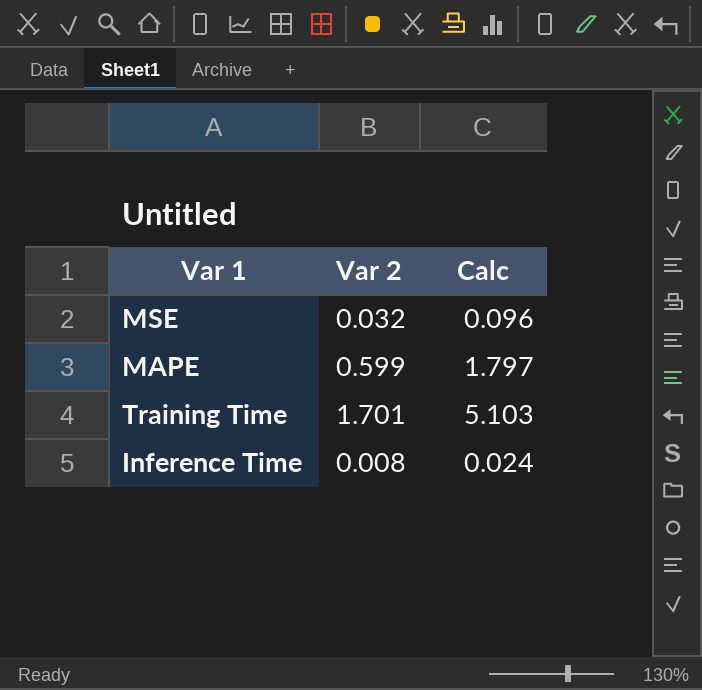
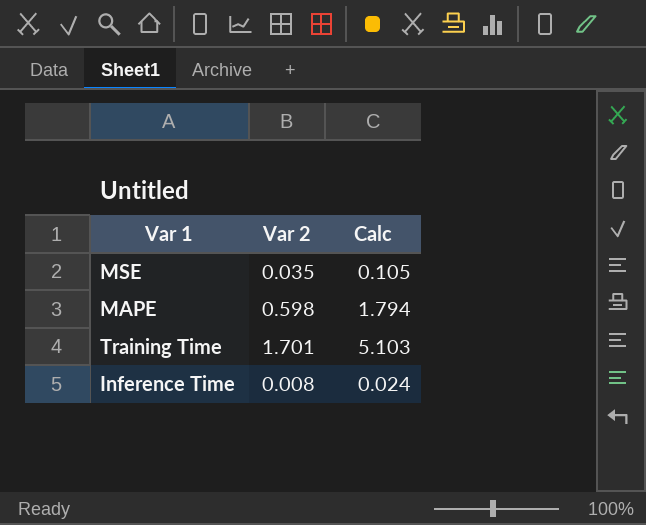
MSE | Var 2: 0.032 -> 0.035
MSE | Calc: 0.096 -> 0.105
MAPE | Var 2: 0.599 -> 0.598
MAPE | Calc: 1.797 -> 1.794

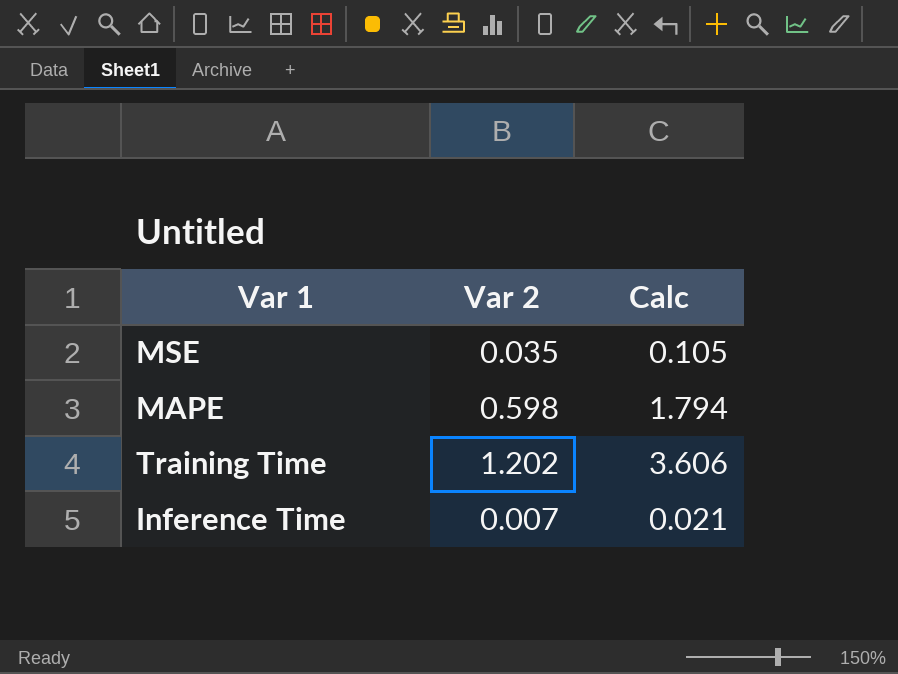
Training Time | Var 2: 1.701 -> 1.202
Training Time | Calc: 5.103 -> 3.606
Inference Time | Var 2: 0.008 -> 0.007
Inference Time | Calc: 0.024 -> 0.021

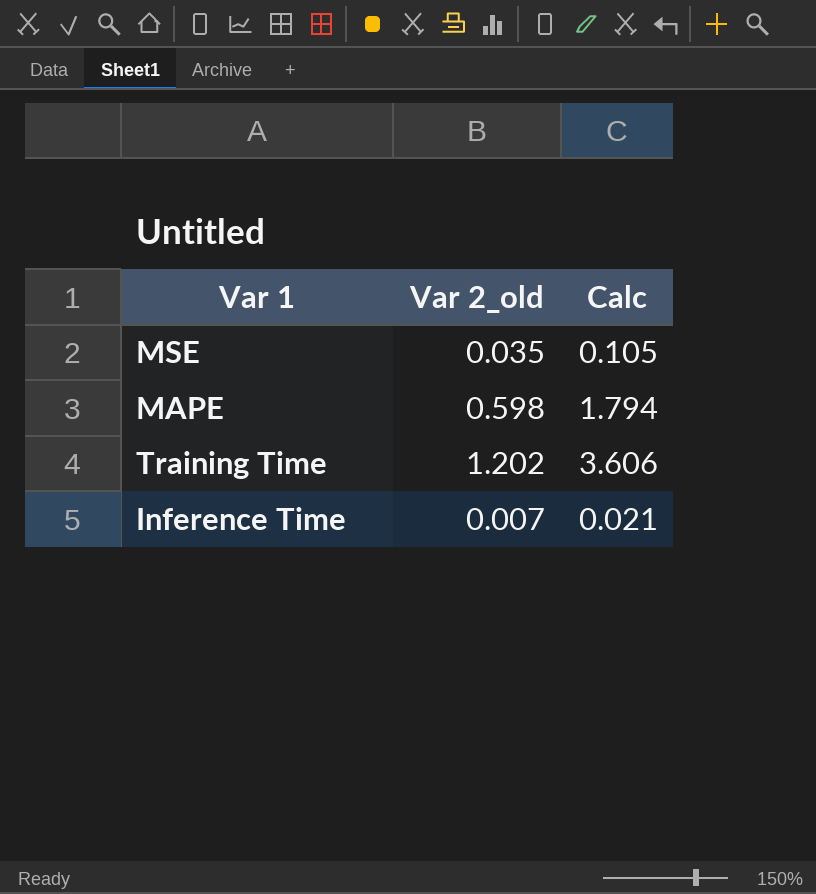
column name: Var 2 -> Var 2_old

